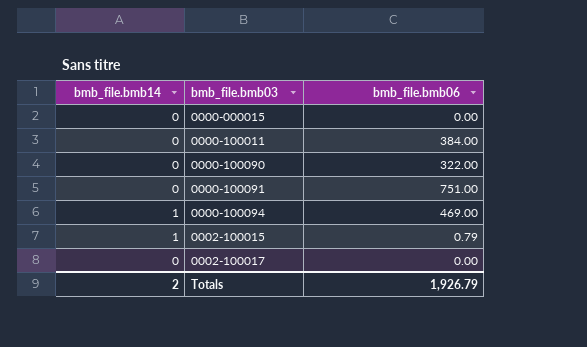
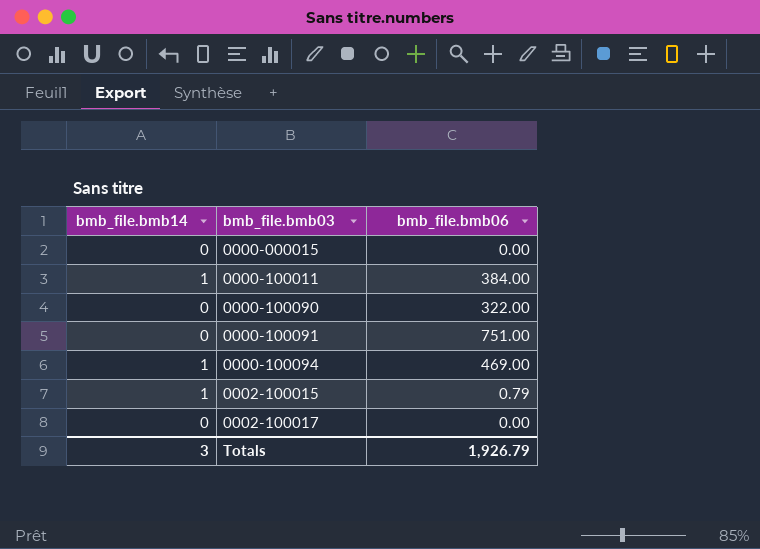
0000-100011 | bmb_file.bmb14: 0 -> 1
Totals | bmb_file.bmb14: 2 -> 3

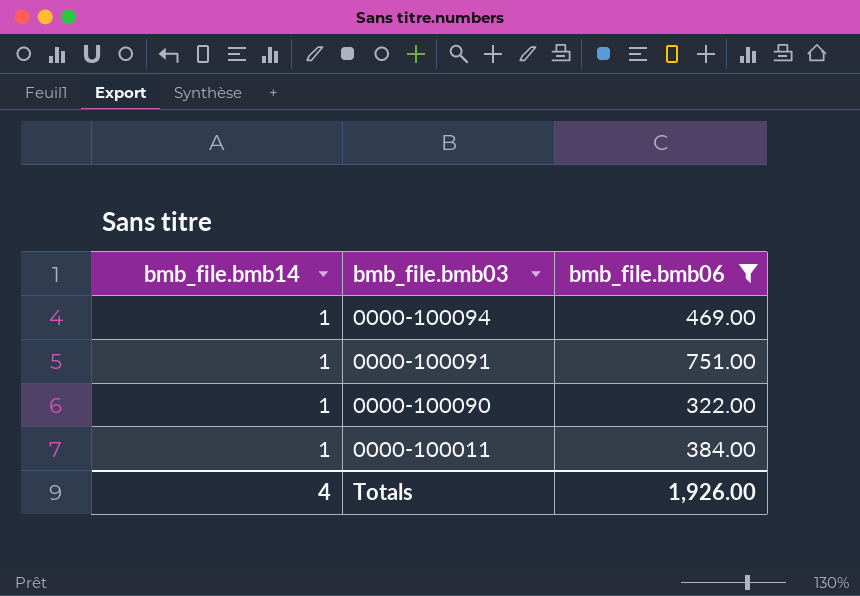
filter: none -> bmb_file.bmb06 >= 322.00
row order: bmb_file.bmb03 ascending -> bmb_file.bmb03 descending
0000-100091 | bmb_file.bmb14: 0 -> 1
0000-100090 | bmb_file.bmb14: 0 -> 1
Totals | bmb_file.bmb14: 3 -> 4
Totals | bmb_file.bmb06: 1,926.79 -> 1,926.00

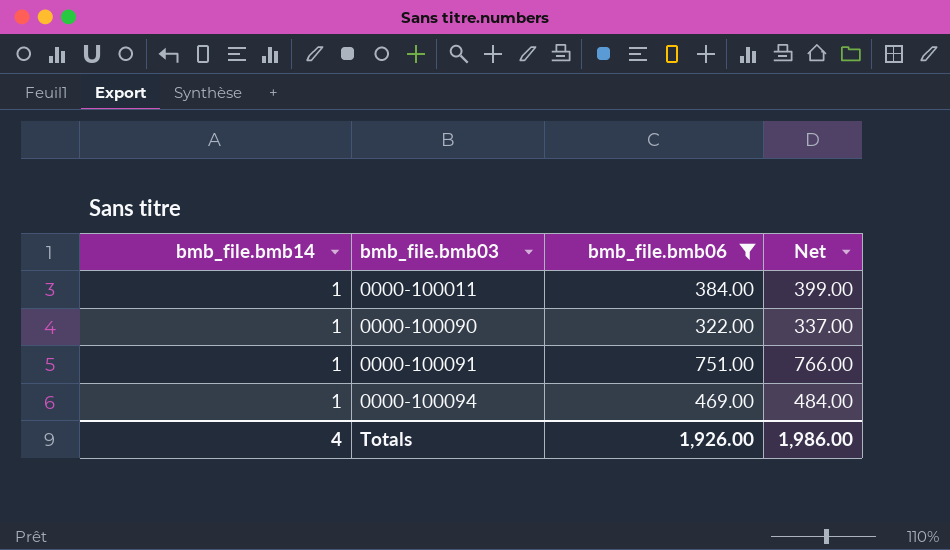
row order: bmb_file.bmb03 descending -> bmb_file.bmb03 ascending
column Net | formula: none -> [bmb_file.bmb06] + 15

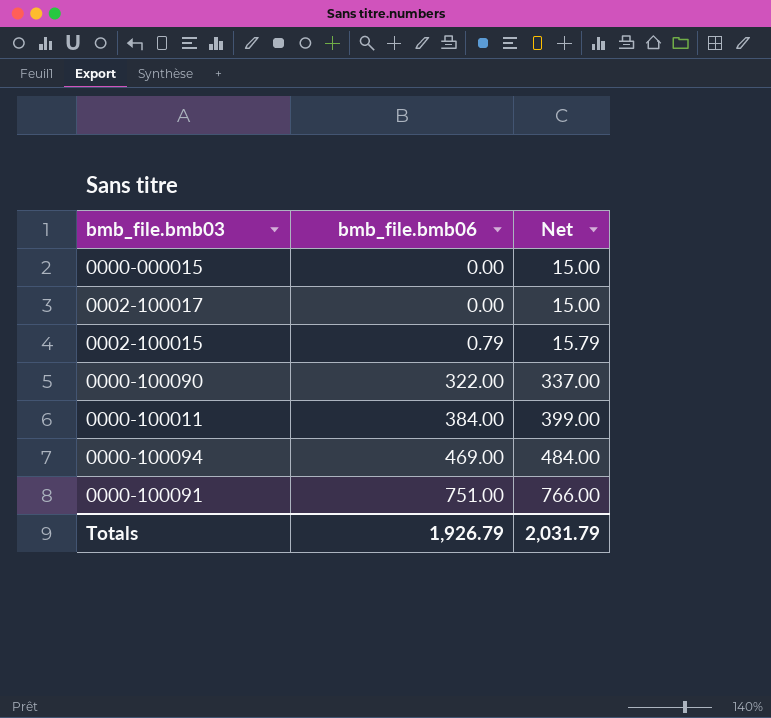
filter: bmb_file.bmb06 >= 322.00 -> none
row order: bmb_file.bmb03 ascending -> bmb_file.bmb06 ascending
column bmb_file.bmb14 | position: 1 -> none
Totals | bmb_file.bmb06: 1,926.00 -> 1,926.79
Totals | Net: 1,986.00 -> 2,031.79

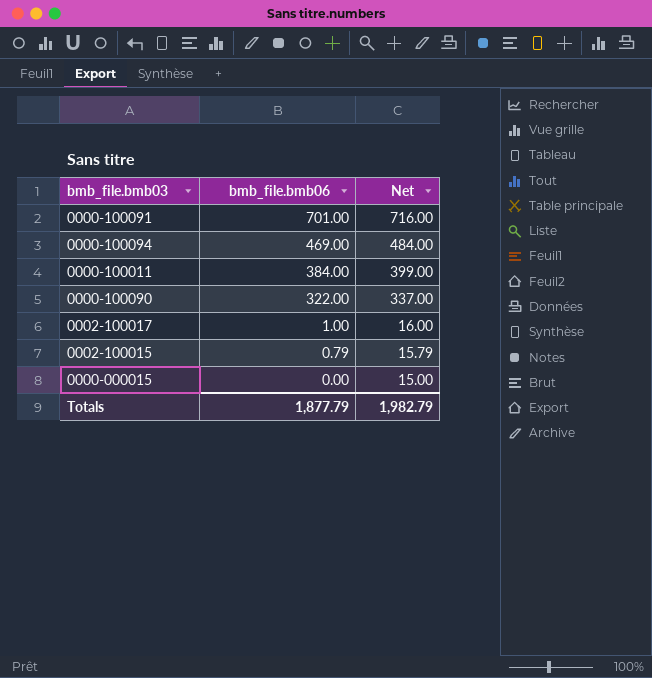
row order: bmb_file.bmb06 ascending -> bmb_file.bmb06 descending
0000-100091 | bmb_file.bmb06: 751.00 -> 701.00
0000-100091 | Net: 766.00 -> 716.00
0002-100017 | bmb_file.bmb06: 0.00 -> 1.00
0002-100017 | Net: 15.00 -> 16.00
Totals | bmb_file.bmb06: 1,926.79 -> 1,877.79
Totals | Net: 2,031.79 -> 1,982.79

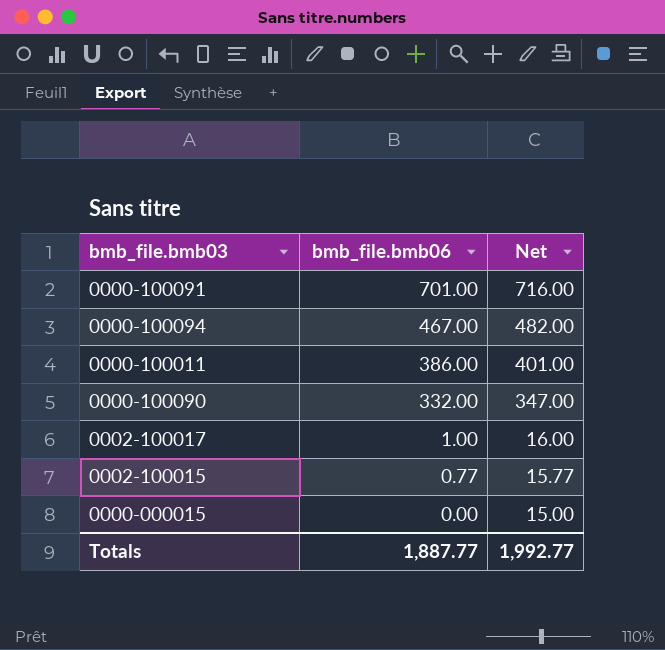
0000-100094 | bmb_file.bmb06: 469.00 -> 467.00
0000-100094 | Net: 484.00 -> 482.00
0000-100011 | bmb_file.bmb06: 384.00 -> 386.00
0000-100011 | Net: 399.00 -> 401.00
0000-100090 | bmb_file.bmb06: 322.00 -> 332.00
0000-100090 | Net: 337.00 -> 347.00
0002-100015 | bmb_file.bmb06: 0.79 -> 0.77
0002-100015 | Net: 15.79 -> 15.77
Totals | bmb_file.bmb06: 1,877.79 -> 1,887.77
Totals | Net: 1,982.79 -> 1,992.77

